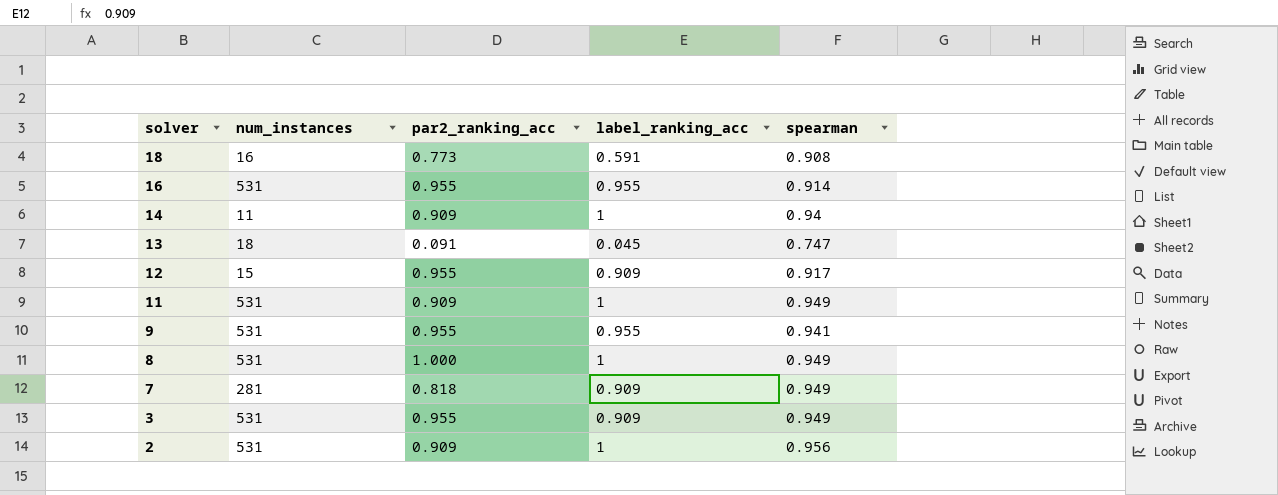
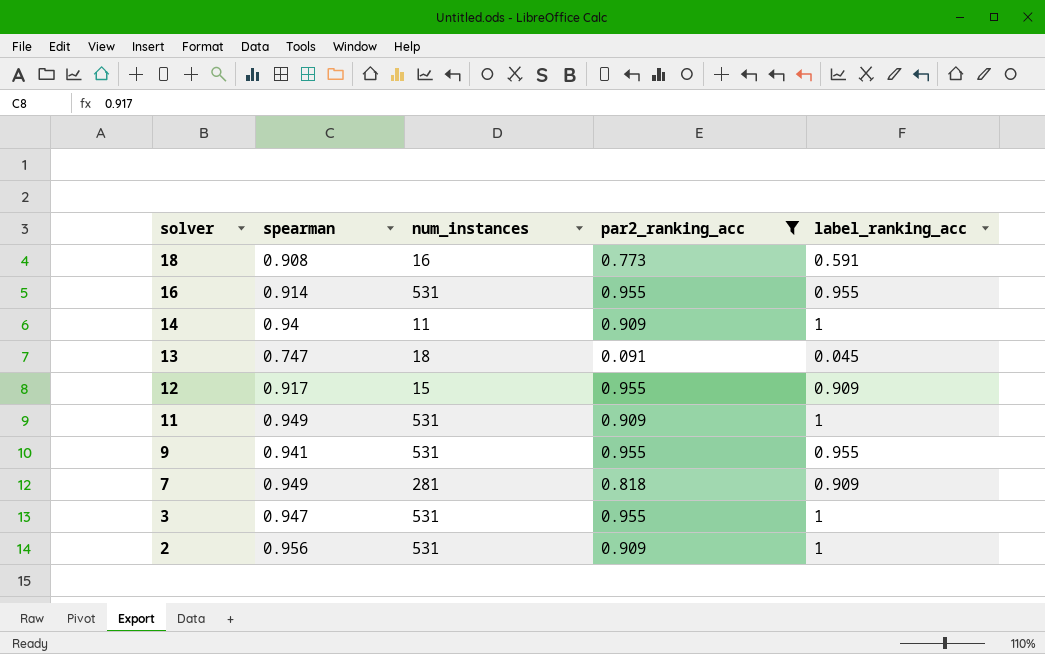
filter: none -> par2_ranking_acc != 1.000
column spearman | position: 5 -> 2
3 | spearman: 0.949 -> 0.947
3 | label_ranking_acc: 0.909 -> 1

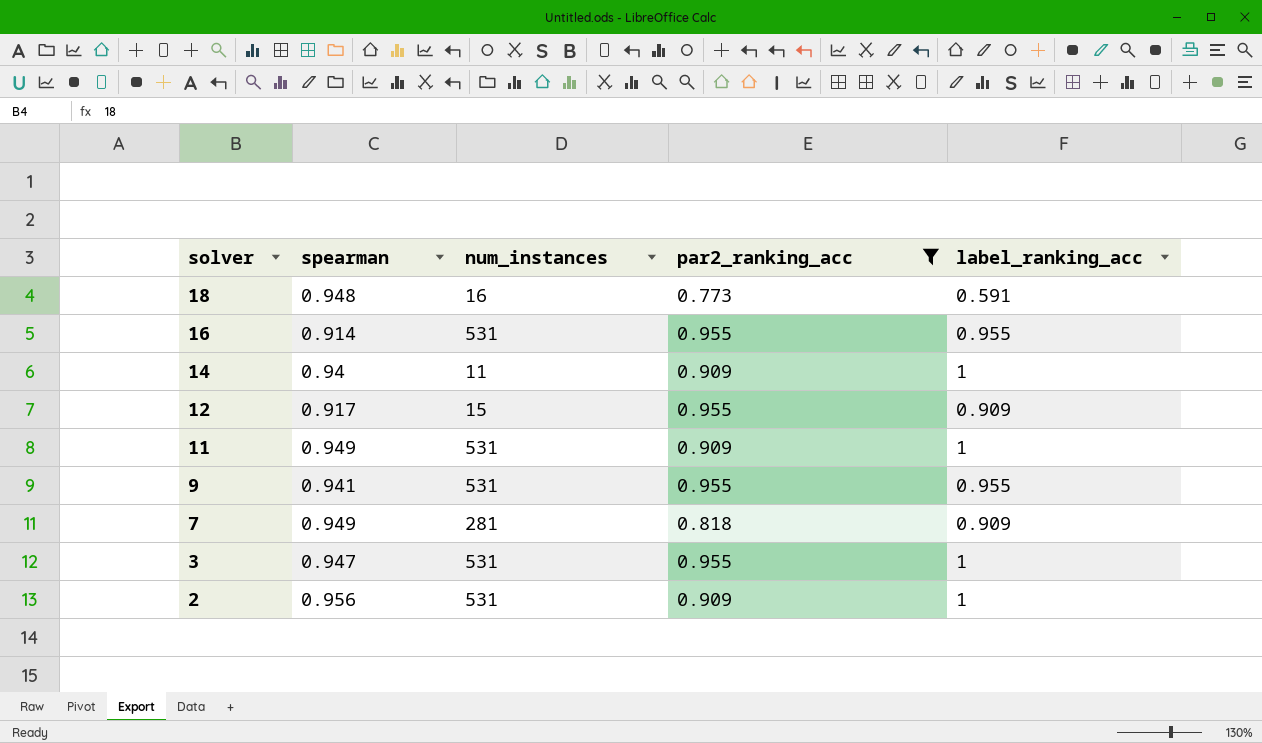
row 13: 0.747 | 18 | 0.091 | 0.045 -> none
18 | spearman: 0.908 -> 0.948

